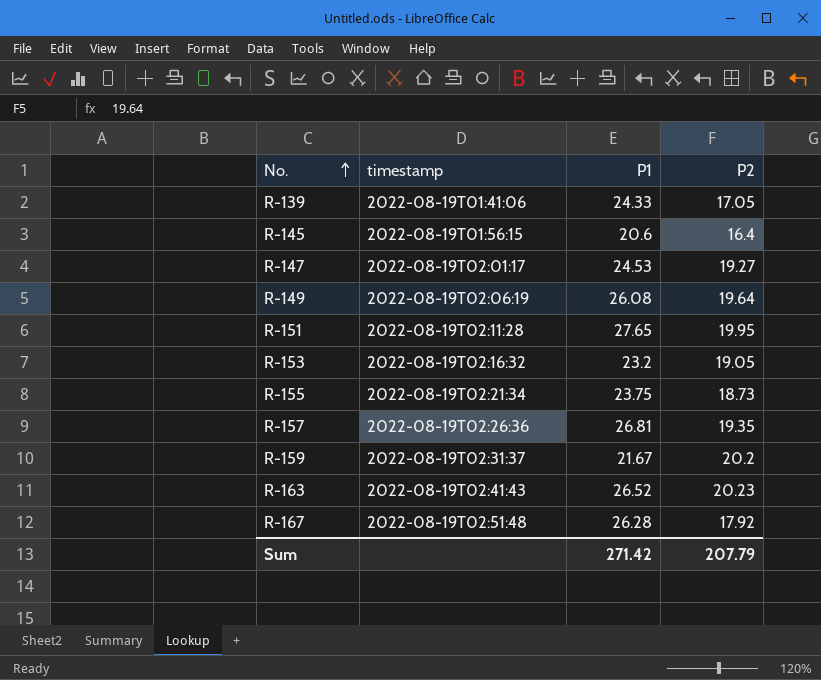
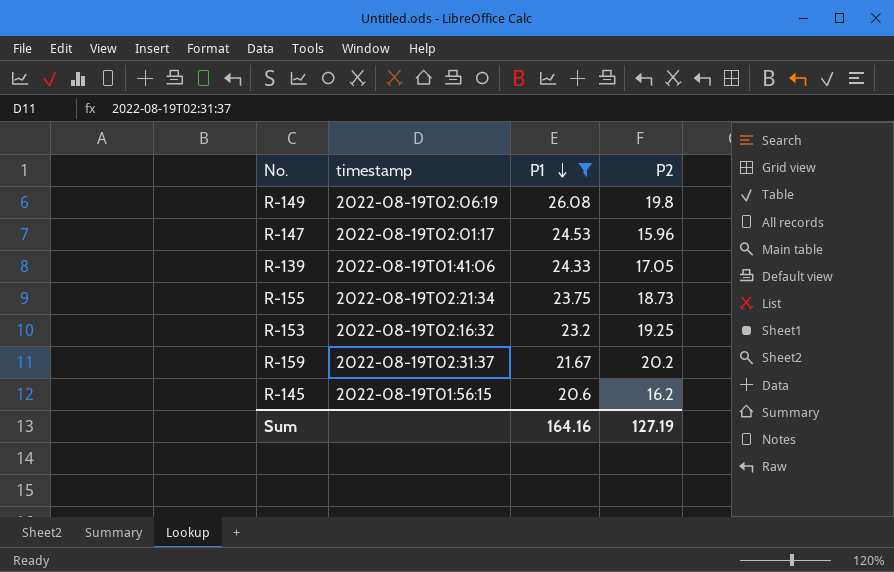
filter: none -> P1 <= 26.08
row order: No. ascending -> P1 descending
R-149 | P2: 19.64 -> 19.8
R-147 | P2: 19.27 -> 15.96
R-153 | P2: 19.05 -> 19.25
R-145 | P2: 16.4 -> 16.2
Sum | P1: 271.42 -> 164.16
Sum | P2: 207.79 -> 127.19

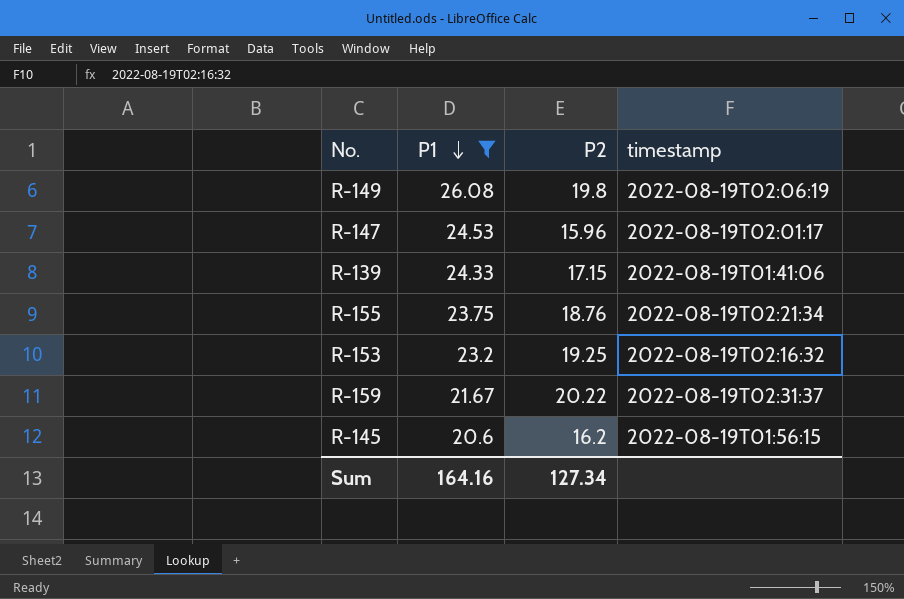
column timestamp | position: 2 -> 4
R-139 | P2: 17.05 -> 17.15
R-155 | P2: 18.73 -> 18.76
R-159 | P2: 20.2 -> 20.22
Sum | P2: 127.19 -> 127.34

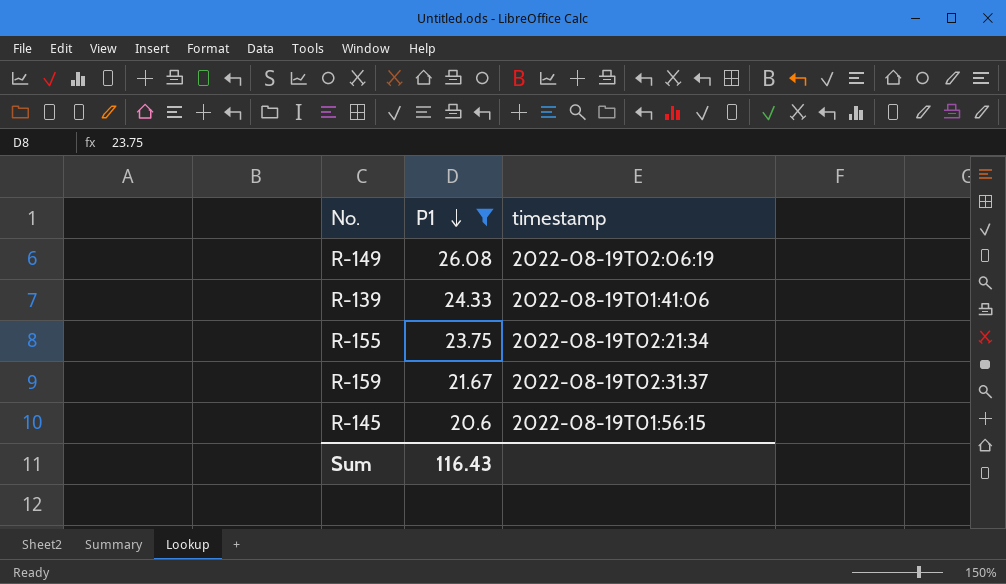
column P2 | position: 3 -> none
row R-147: 24.53 | 15.96 | 2022-08-19T02:01:17 -> none
row R-153: 23.2 | 19.25 | 2022-08-19T02:16:32 -> none
Sum | P1: 164.16 -> 116.43

